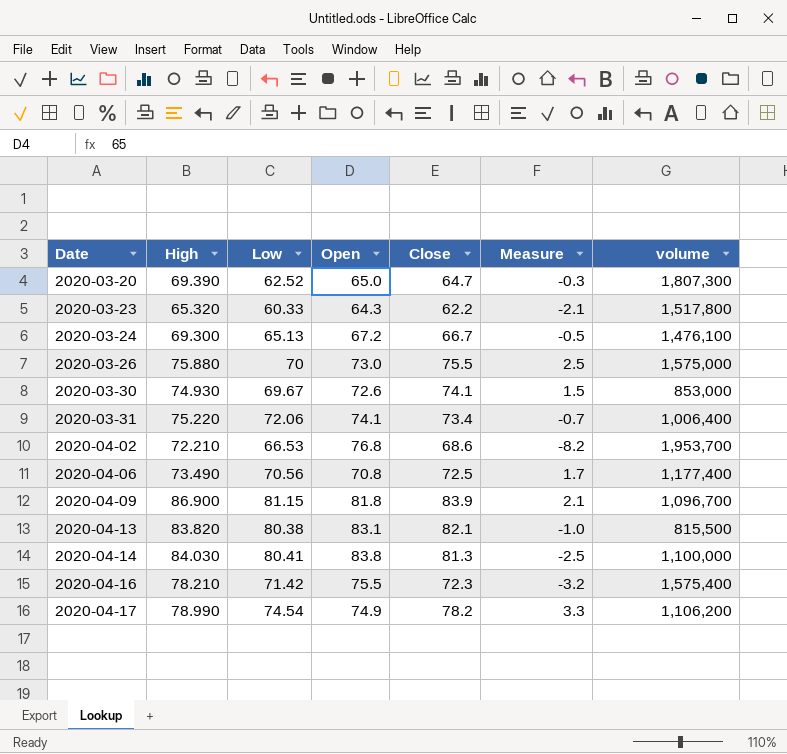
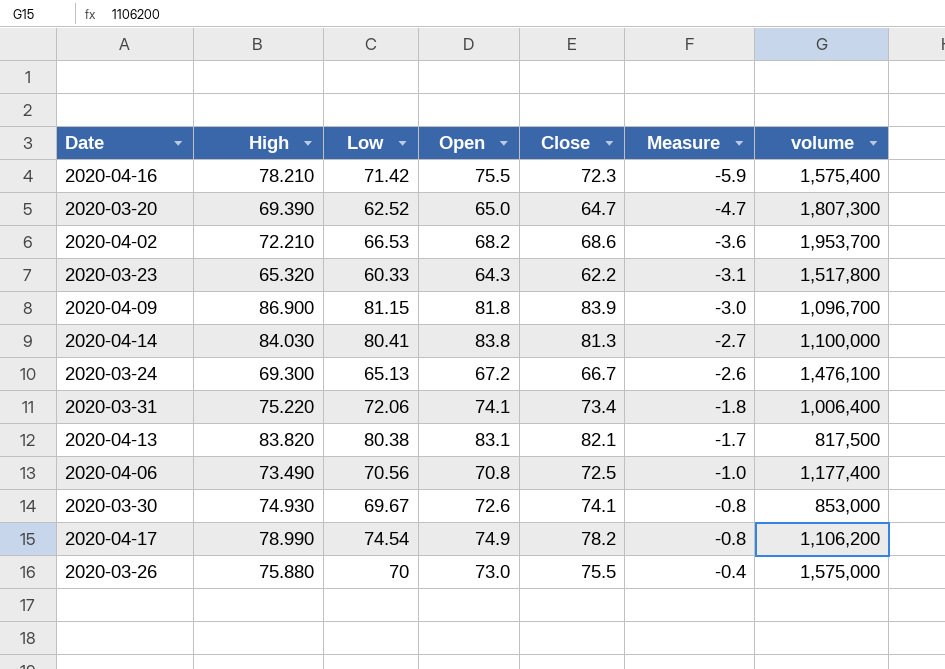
row order: Date ascending -> Measure ascending
column Measure | formula: [Close] - [Open] -> [Close] - [High]
2020-04-02 | Open: 76.8 -> 68.2
2020-04-13 | volume: 815,500 -> 817,500

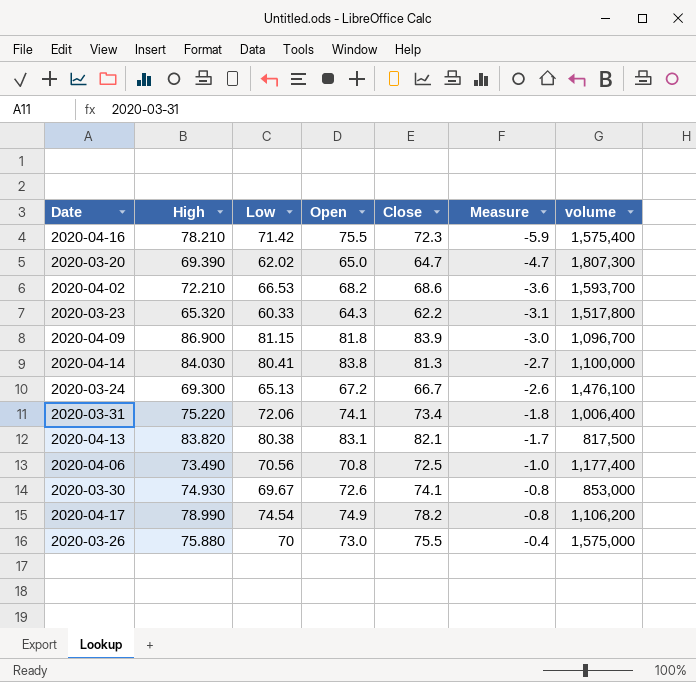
2020-03-20 | Low: 62.52 -> 62.02
2020-04-02 | volume: 1,953,700 -> 1,593,700

